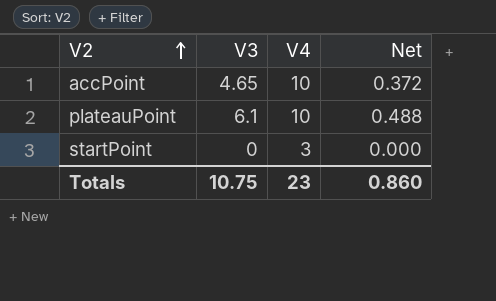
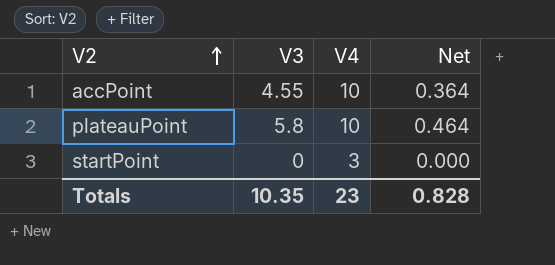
accPoint | V3: 4.65 -> 4.55
accPoint | Net: 0.372 -> 0.364
plateauPoint | V3: 6.1 -> 5.8
plateauPoint | Net: 0.488 -> 0.464
Totals | V3: 10.75 -> 10.35
Totals | Net: 0.860 -> 0.828

